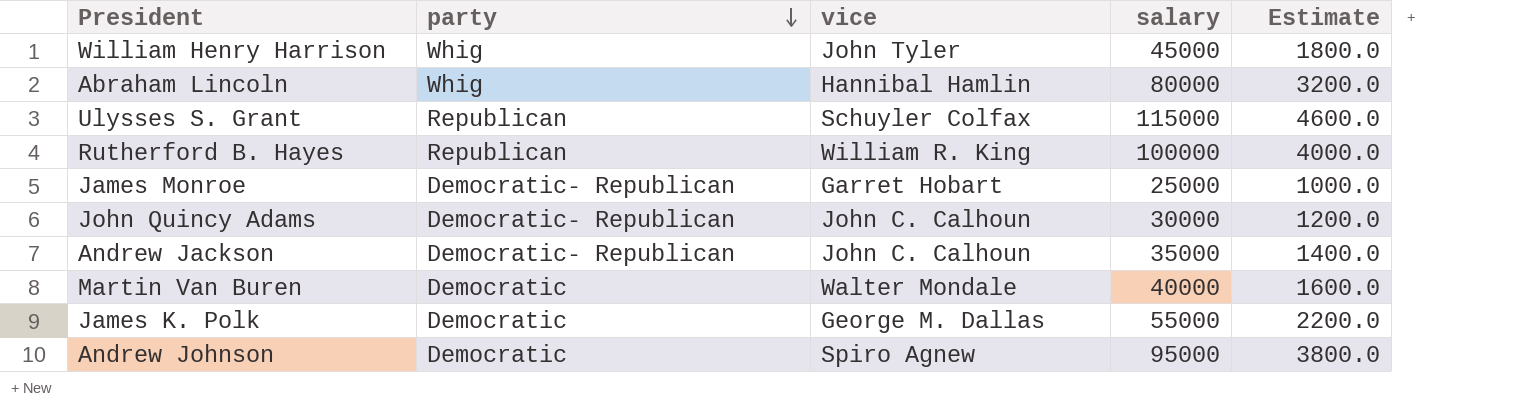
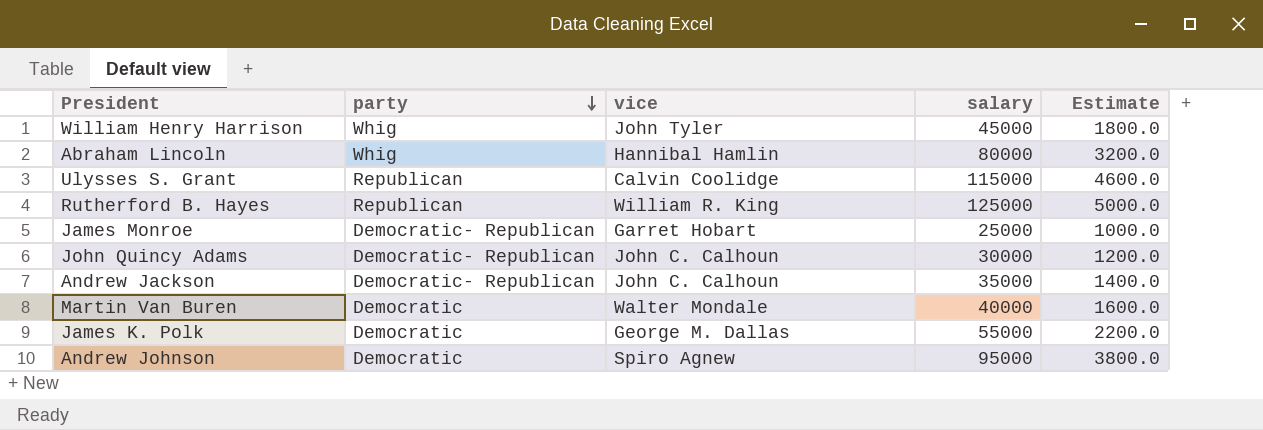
Ulysses S. Grant | vice: Schuyler Colfax -> Calvin Coolidge
Rutherford B. Hayes | salary: 100000 -> 125000
Rutherford B. Hayes | Estimate: 4000.0 -> 5000.0

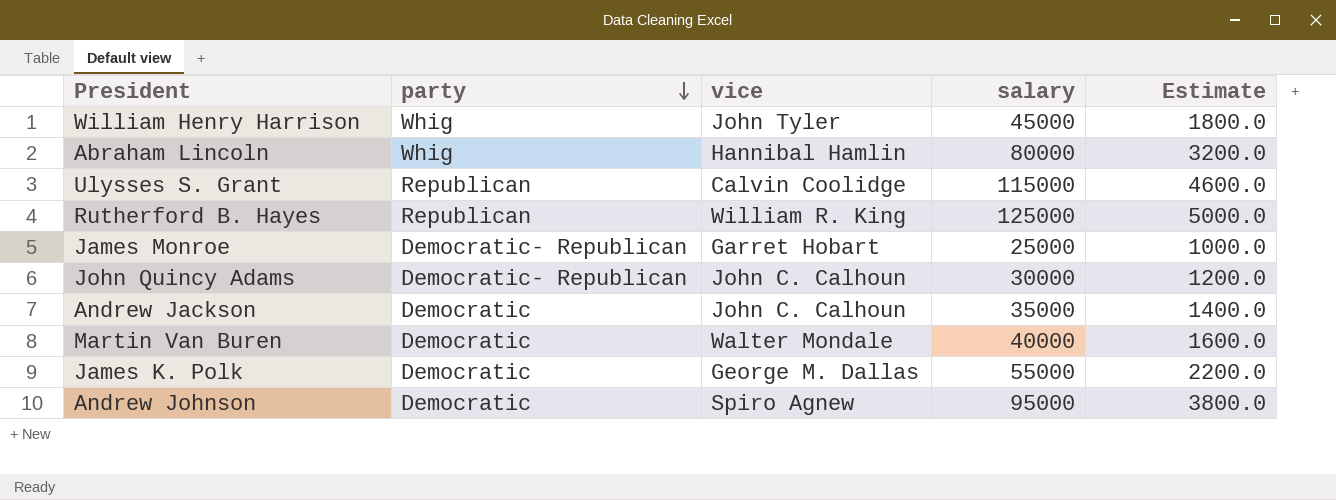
Andrew Jackson | party: Democratic- Republican -> Democratic

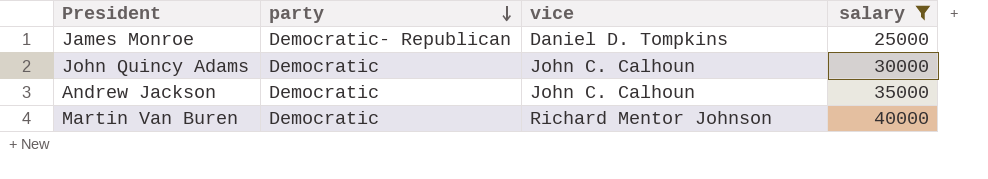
filter: none -> salary <= 40000
column Estimate | formula: [salary] * 0.04 -> none
James Monroe | vice: Garret Hobart -> Daniel D. Tompkins
John Quincy Adams | party: Democratic- Republican -> Democratic
Martin Van Buren | vice: Walter Mondale -> Richard Mentor Johnson

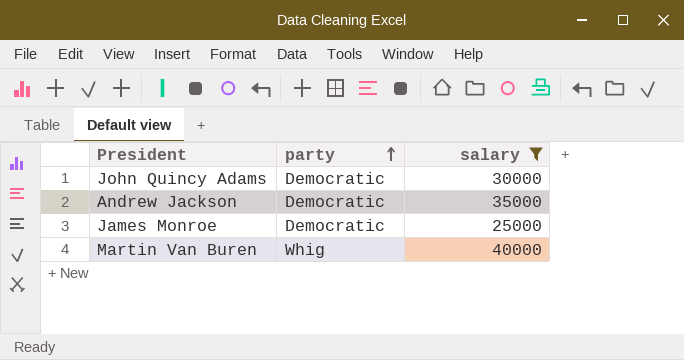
row order: party descending -> party ascending
column vice | position: 3 -> none
James Monroe | party: Democratic- Republican -> Democratic
Martin Van Buren | party: Democratic -> Whig

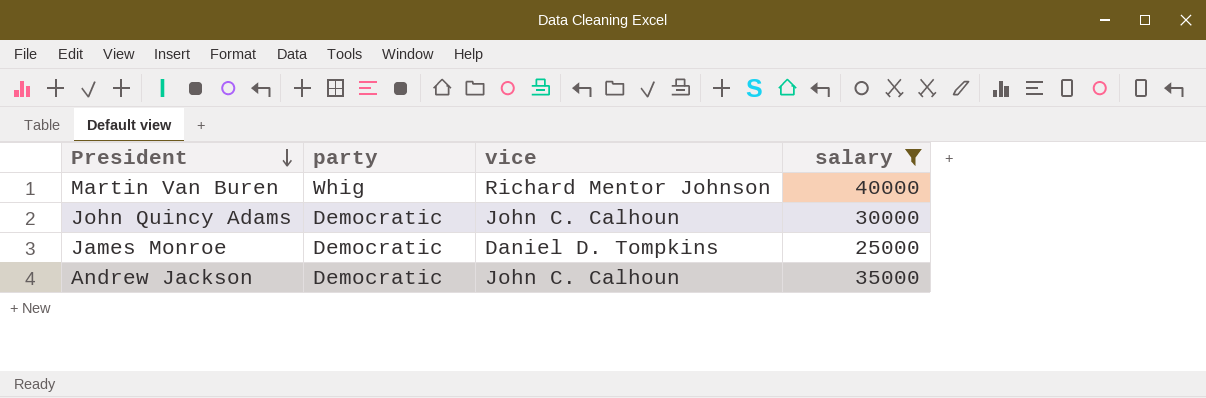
row order: party ascending -> President descending
column vice | position: none -> 3

